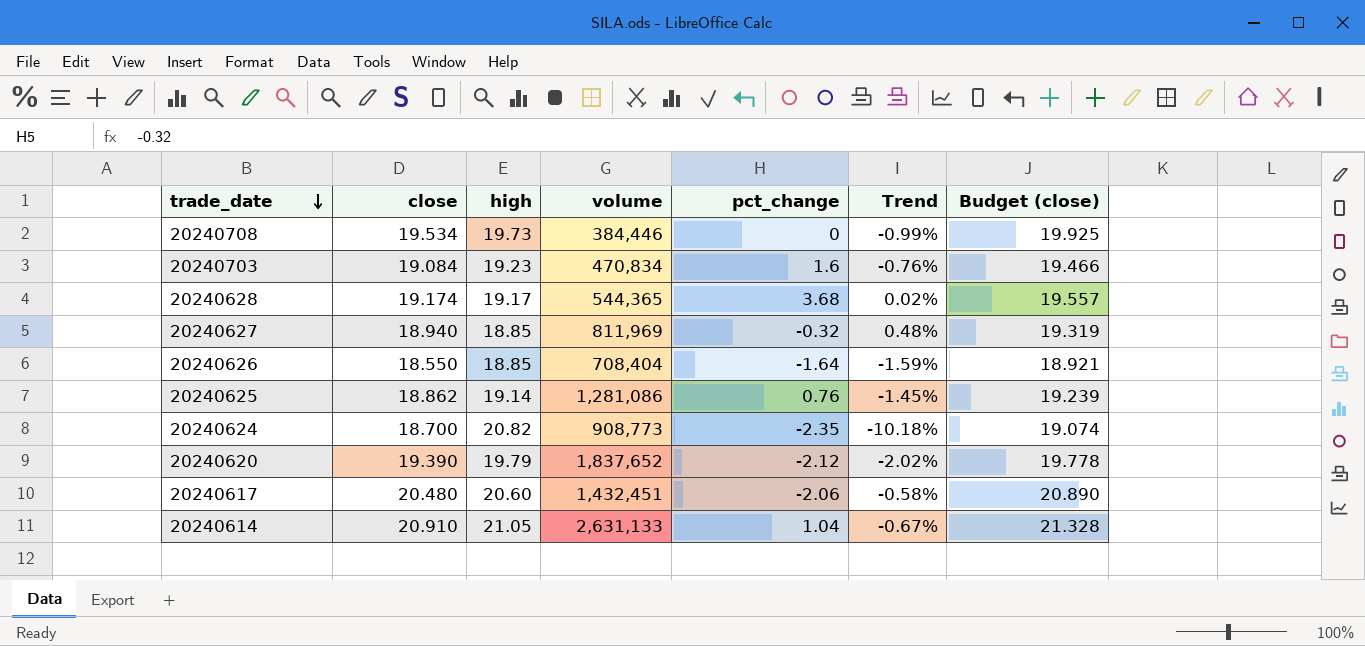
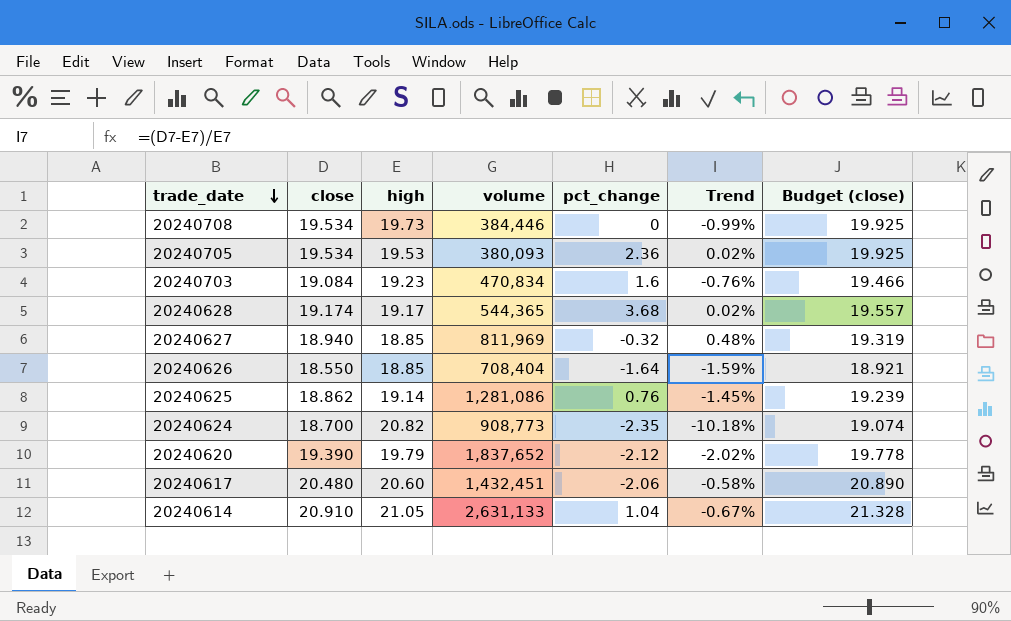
row 20240705: none -> 19.534 | 19.53 | 380,093 | 2.36 | 0.02% | 19.925

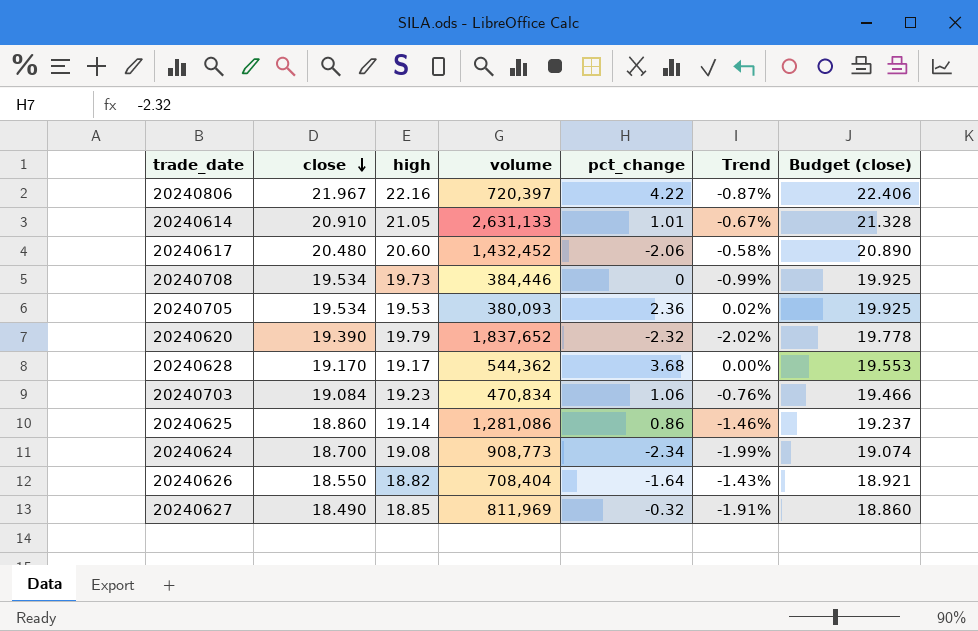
row order: trade_date descending -> close descending
row 20240806: none -> 21.967 | 22.16 | 720,397 | 4.22 | -0.87% | 22.406
20240614 | pct_change: 1.04 -> 1.01
20240617 | volume: 1,432,451 -> 1,432,452
20240620 | pct_change: -2.12 -> -2.32
20240628 | close: 19.174 -> 19.170
20240628 | volume: 544,365 -> 544,362
20240628 | Trend: 0.02% -> 0.00%
20240628 | Budget (close): 19.557 -> 19.553
20240703 | pct_change: 1.6 -> 1.06
20240625 | close: 18.862 -> 18.860
20240625 | pct_change: 0.76 -> 0.86
20240625 | Trend: -1.45% -> -1.46%
20240625 | Budget (close): 19.239 -> 19.237
20240624 | high: 20.82 -> 19.08
20240624 | pct_change: -2.35 -> -2.34
20240624 | Trend: -10.18% -> -1.99%
20240626 | high: 18.85 -> 18.82
20240626 | Trend: -1.59% -> -1.43%
20240627 | close: 18.940 -> 18.490
20240627 | Trend: 0.48% -> -1.91%
20240627 | Budget (close): 19.319 -> 18.860

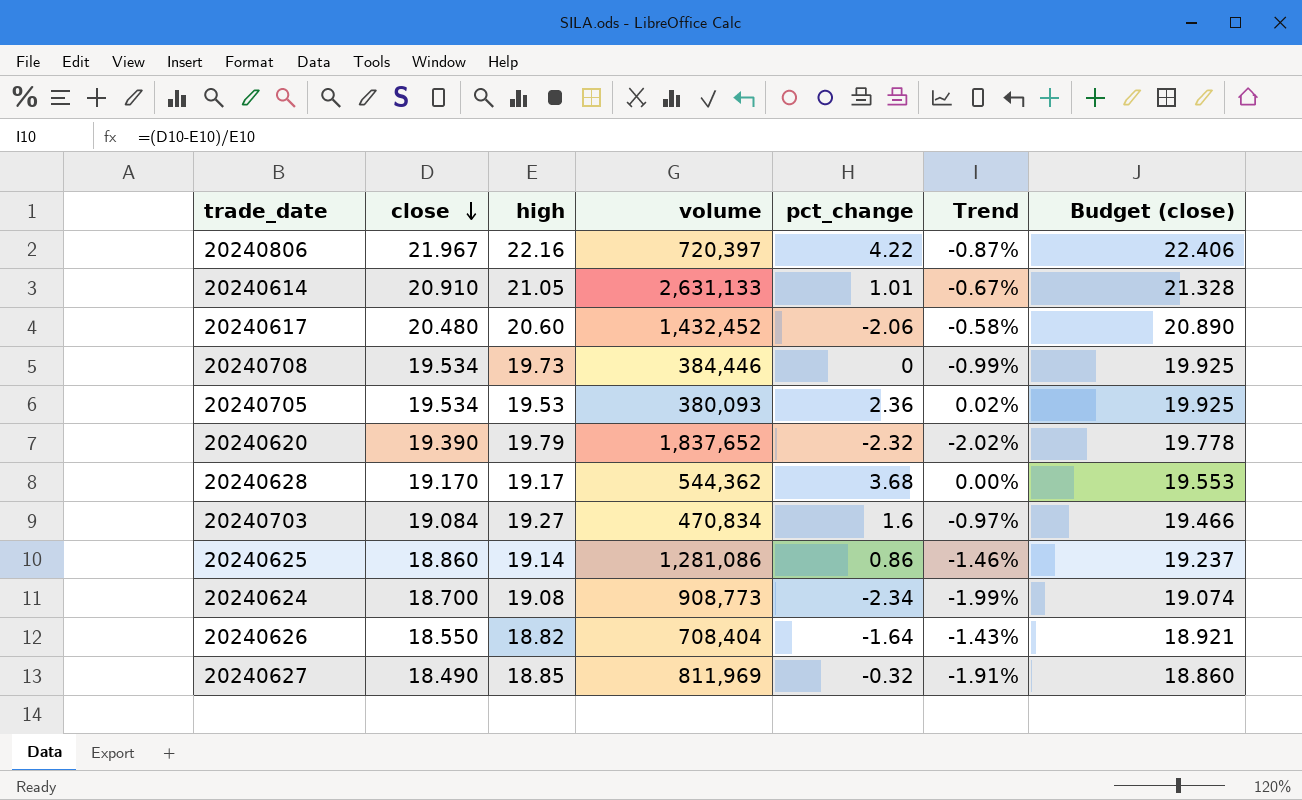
20240703 | high: 19.23 -> 19.27
20240703 | pct_change: 1.06 -> 1.6
20240703 | Trend: -0.76% -> -0.97%

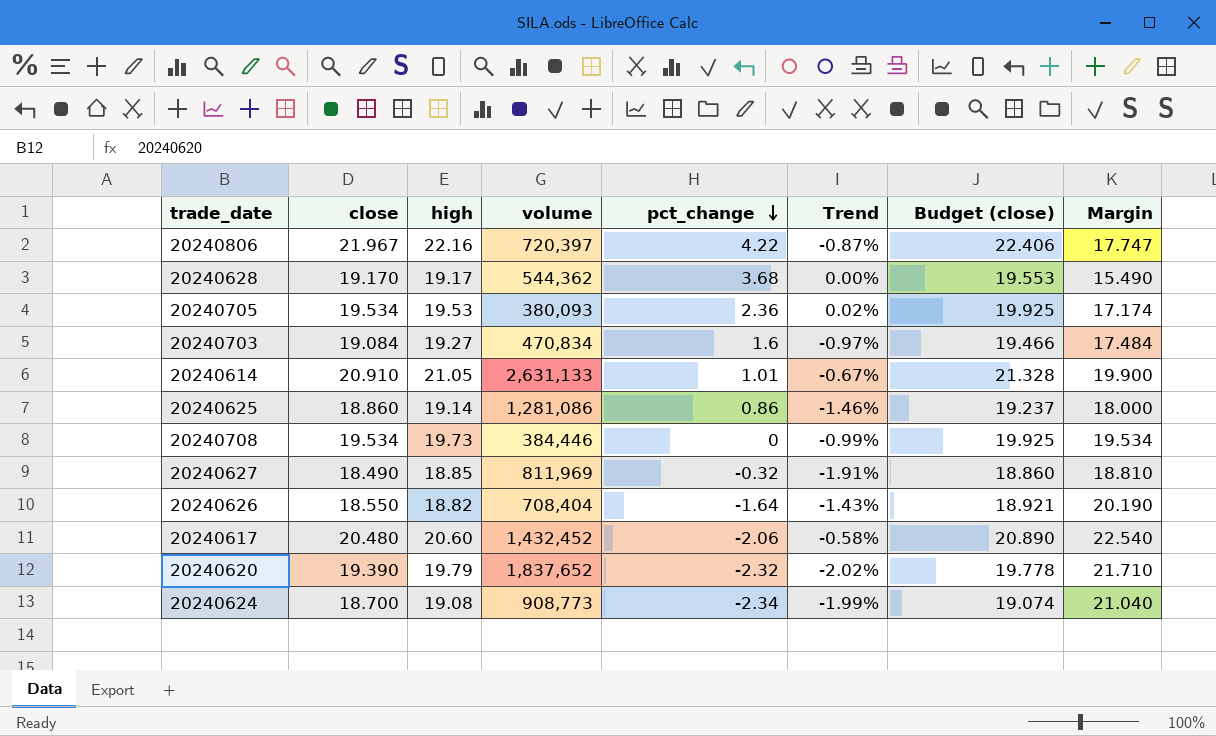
row order: close descending -> pct_change descending
column Margin | formula: none -> [close] - [pct_change]

